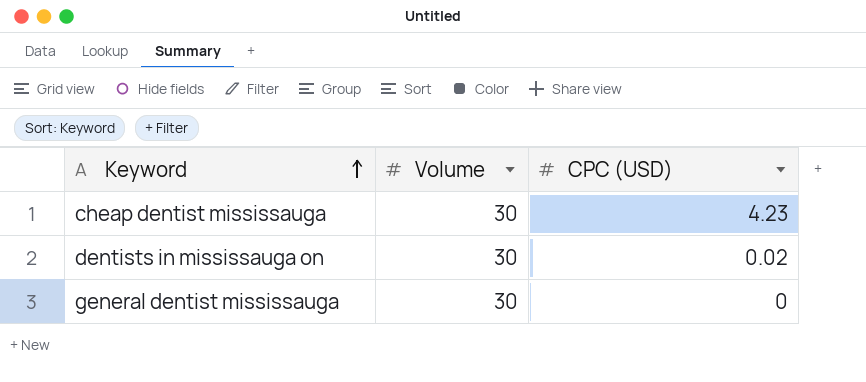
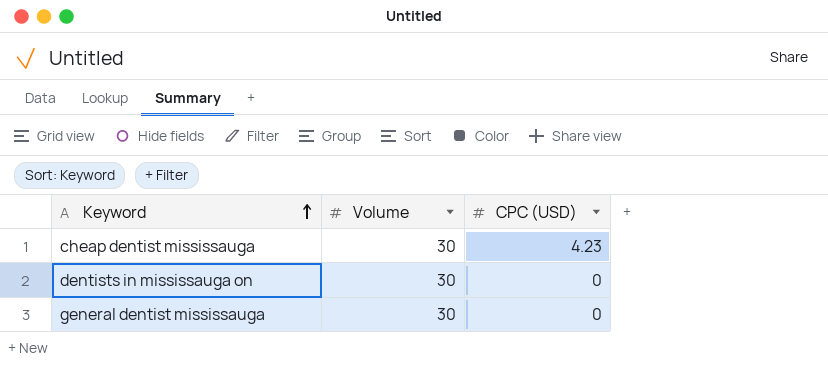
dentists in mississauga on | CPC (USD): 0.02 -> 0

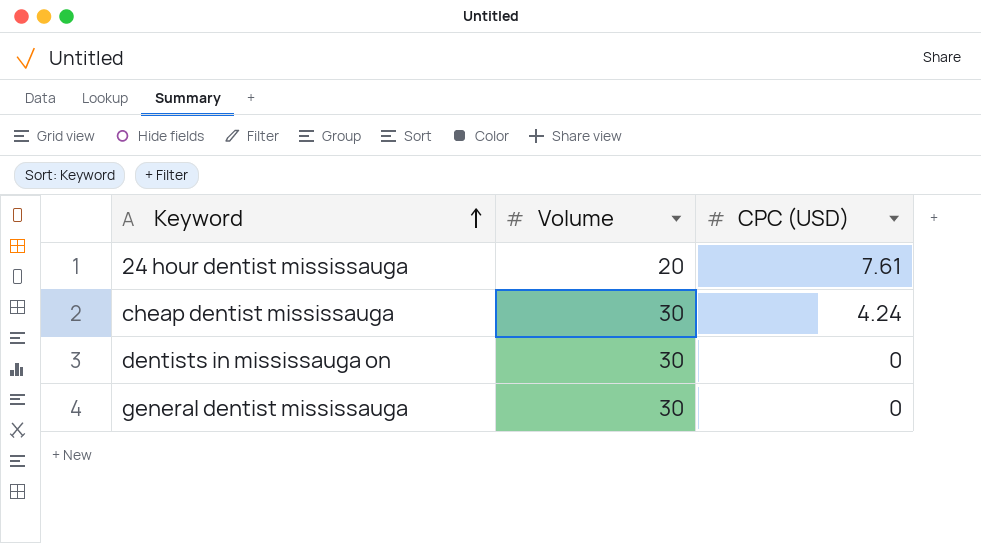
row 24 hour dentist mississauga: none -> 20 | 7.61
cheap dentist mississauga | CPC (USD): 4.23 -> 4.24

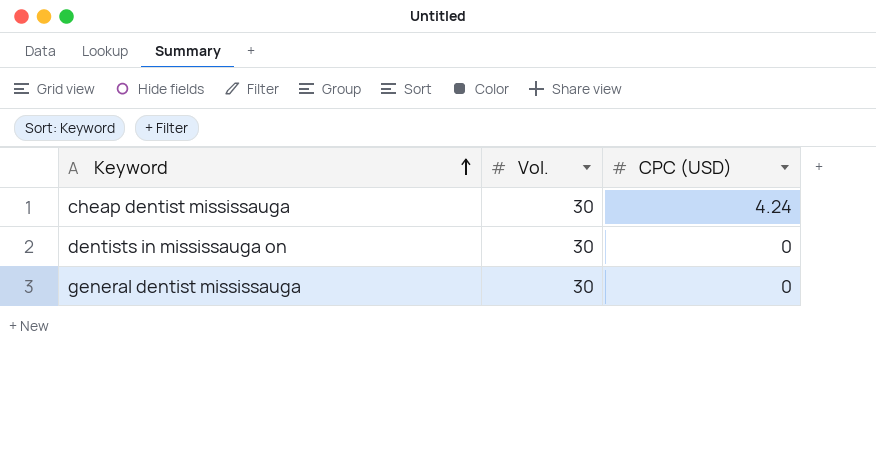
column name: Volume -> Vol.
row 24 hour dentist mississauga: 20 | 7.61 -> none

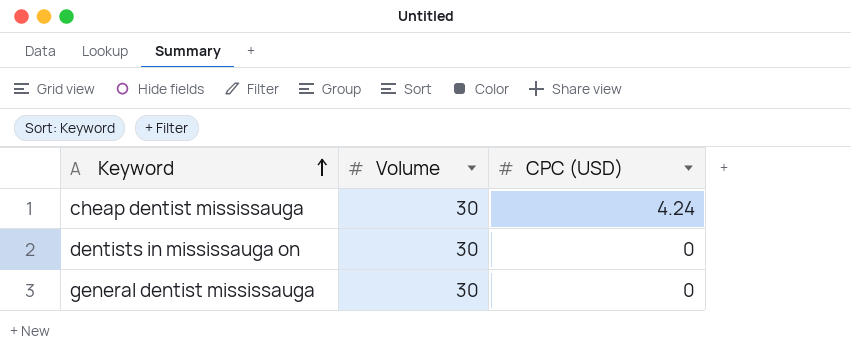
column name: Vol. -> Volume

